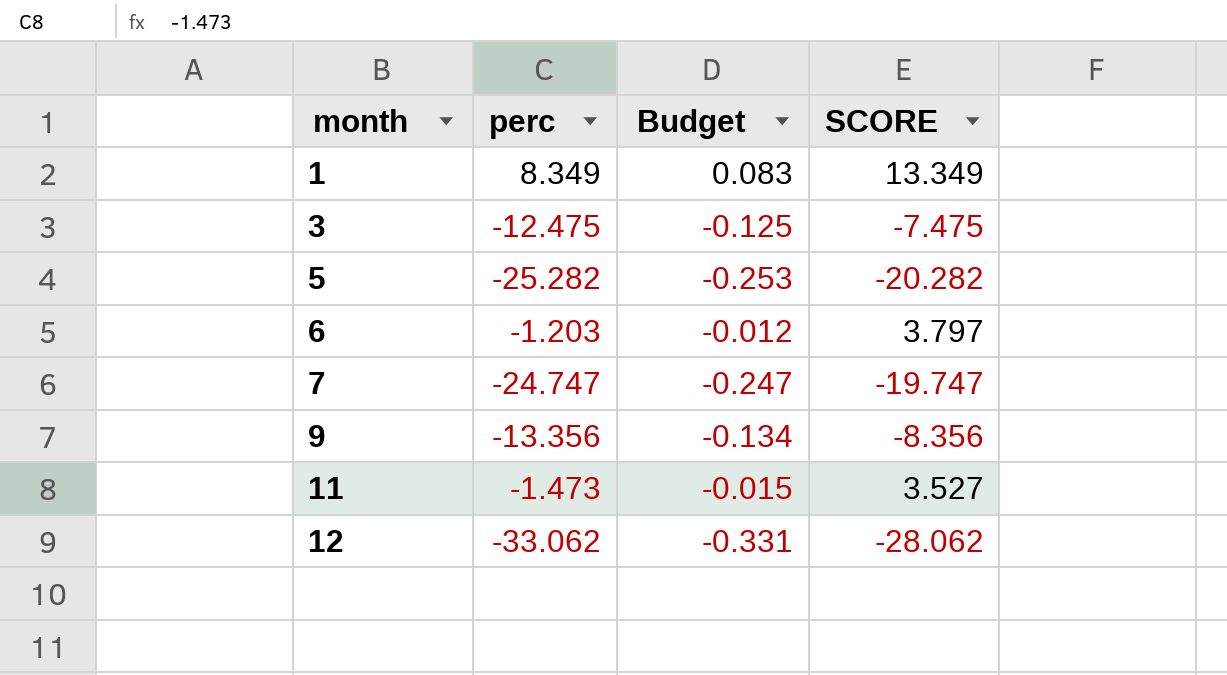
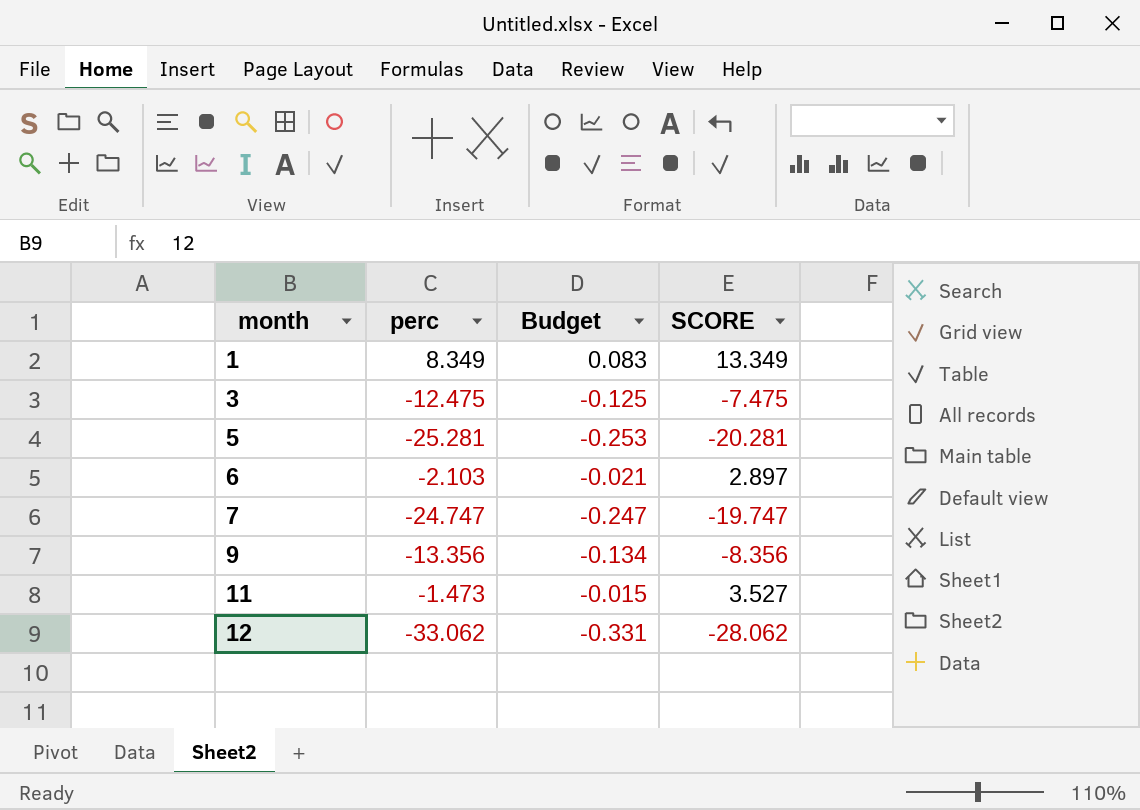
5 | perc: -25.282 -> -25.281
5 | SCORE: -20.282 -> -20.281
6 | perc: -1.203 -> -2.103
6 | Budget: -0.012 -> -0.021
6 | SCORE: 3.797 -> 2.897

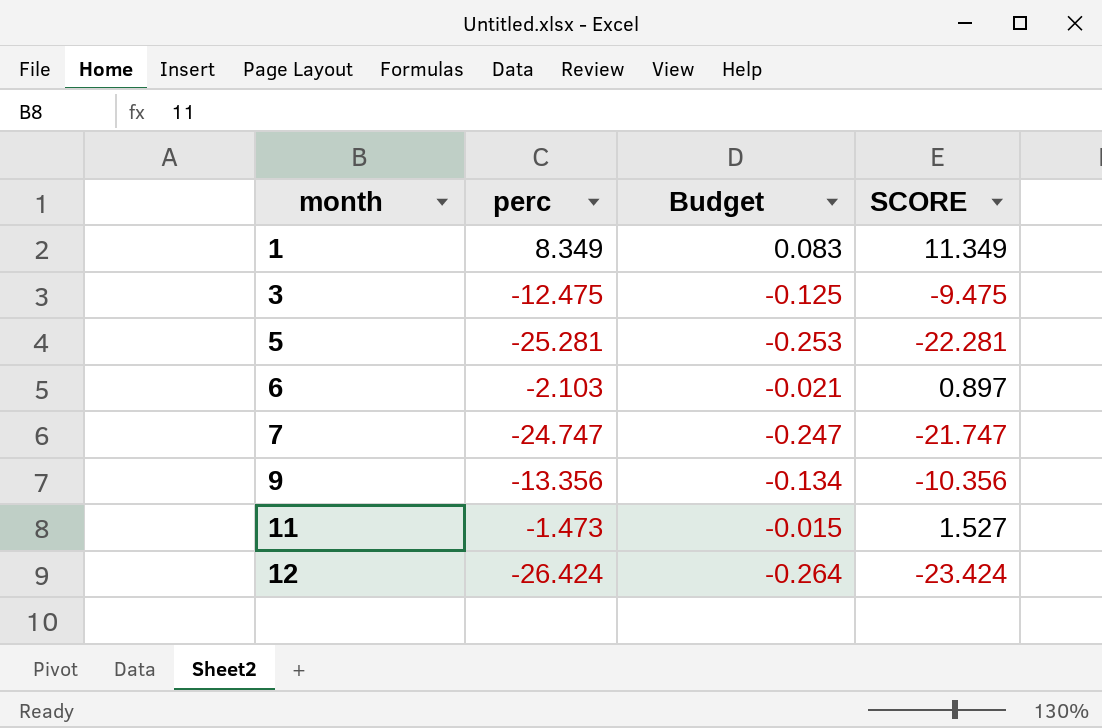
column SCORE | formula: [perc] + 5 -> [perc] + 3
12 | perc: -33.062 -> -26.424
12 | Budget: -0.331 -> -0.264

